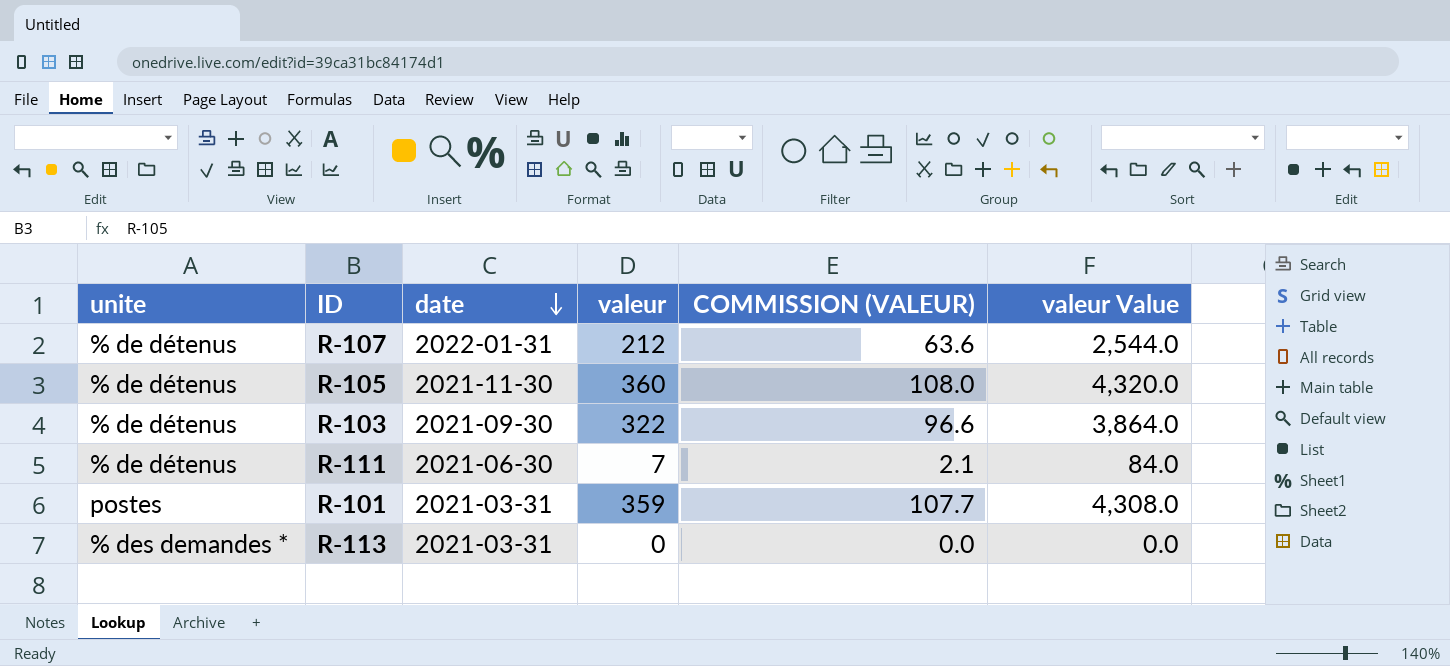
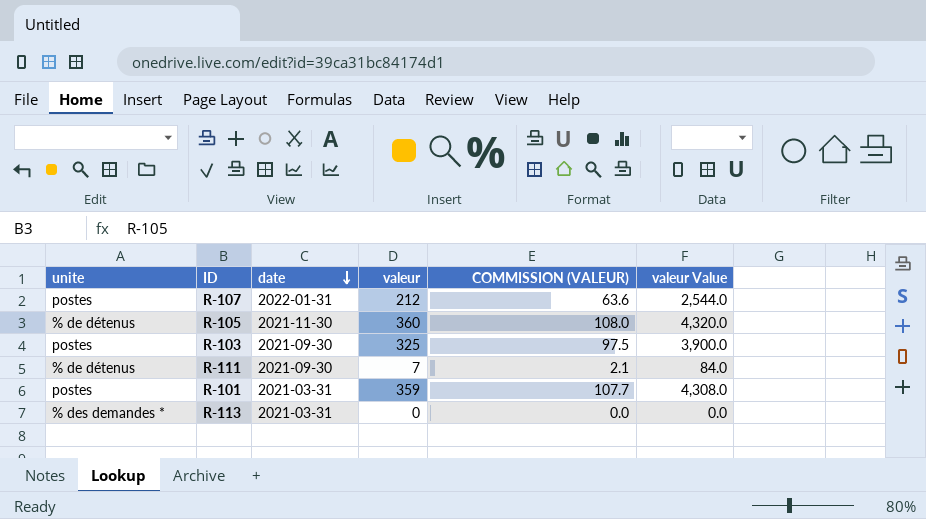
R-107 | unite: % de détenus -> postes
R-103 | unite: % de détenus -> postes
R-103 | valeur: 322 -> 325
R-103 | COMMISSION (VALEUR): 96.6 -> 97.5
R-103 | valeur Value: 3,864.0 -> 3,900.0
R-111 | date: 2021-06-30 -> 2021-09-30

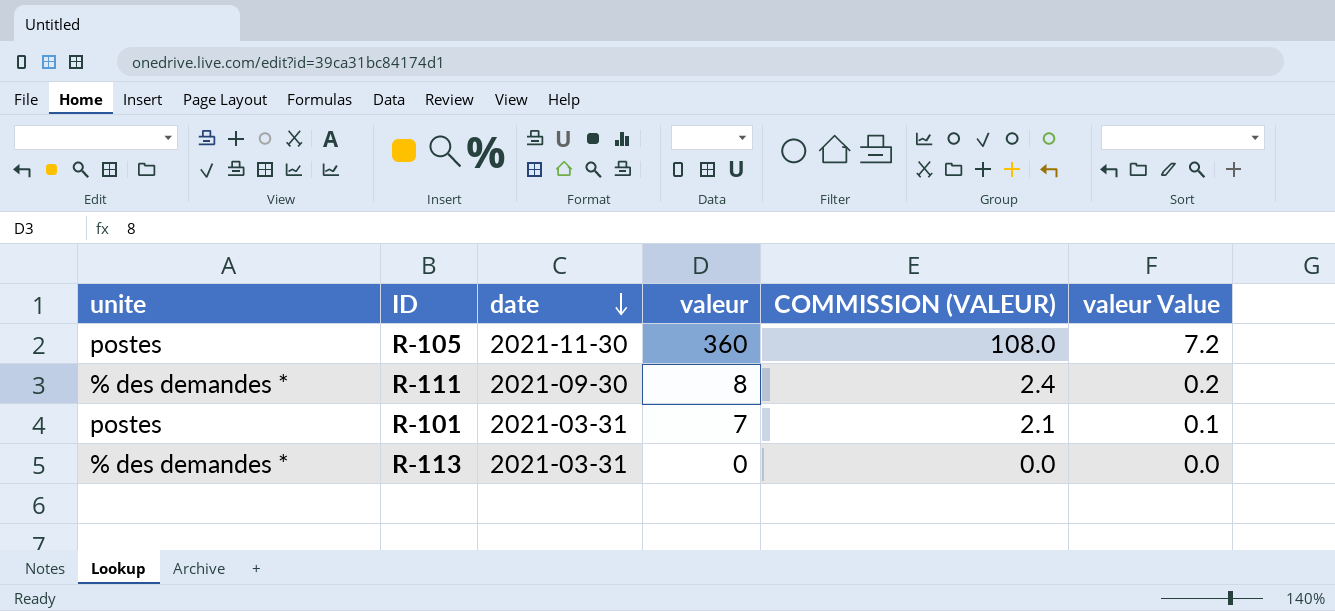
column valeur Value | formula: [valeur] * 12 -> [valeur] * 0.02
row R-107: postes | 2022-01-31 | 212 | 63.6 | 2,544.0 -> none
row R-103: postes | 2021-09-30 | 325 | 97.5 | 3,900.0 -> none
R-105 | unite: % de détenus -> postes
R-111 | unite: % de détenus -> % des demandes *
R-111 | valeur: 7 -> 8
R-111 | COMMISSION (VALEUR): 2.1 -> 2.4
R-101 | valeur: 359 -> 7
R-101 | COMMISSION (VALEUR): 107.7 -> 2.1

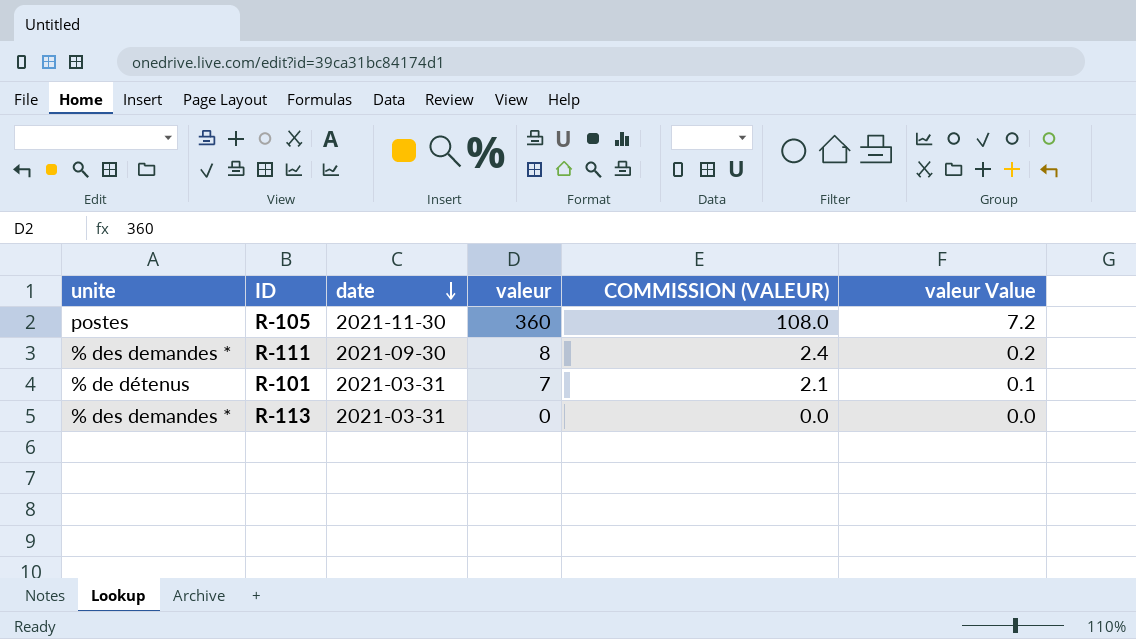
R-101 | unite: postes -> % de détenus

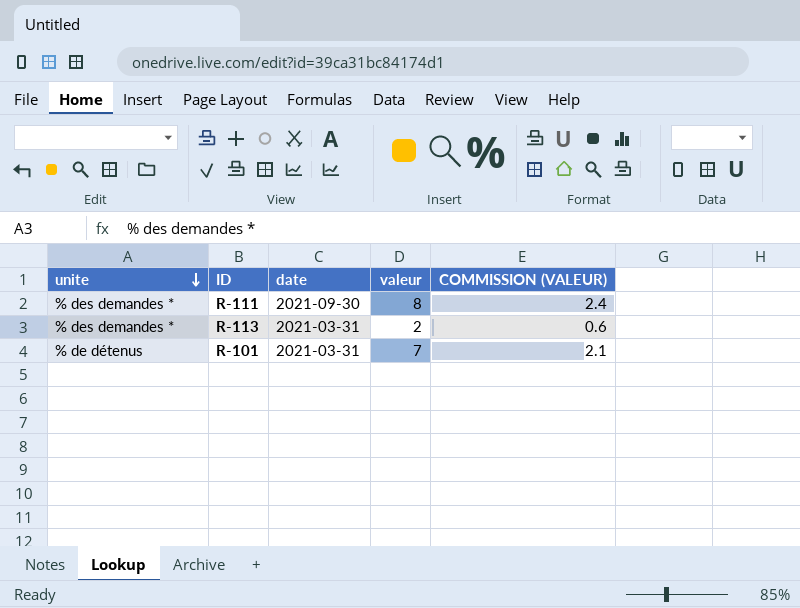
row order: date descending -> unite descending
column valeur Value | formula: [valeur] * 0.02 -> none
row R-105: postes | 2021-11-30 | 360 | 108.0 | 7.2 -> none
R-113 | valeur: 0 -> 2
R-113 | COMMISSION (VALEUR): 0.0 -> 0.6

